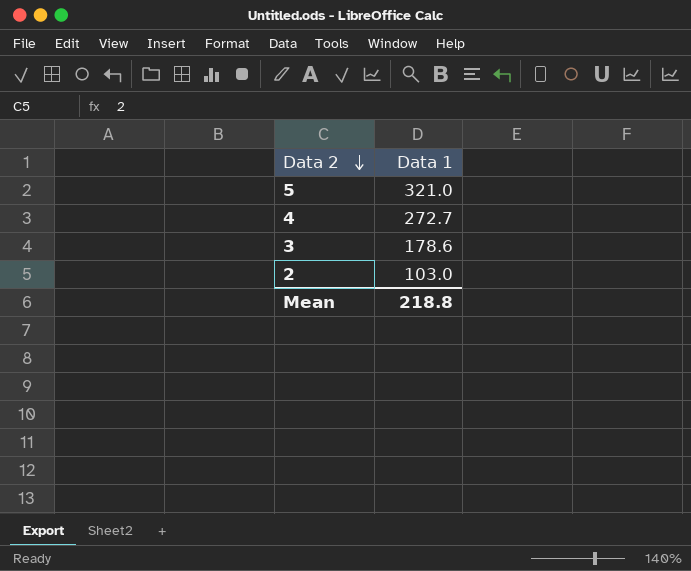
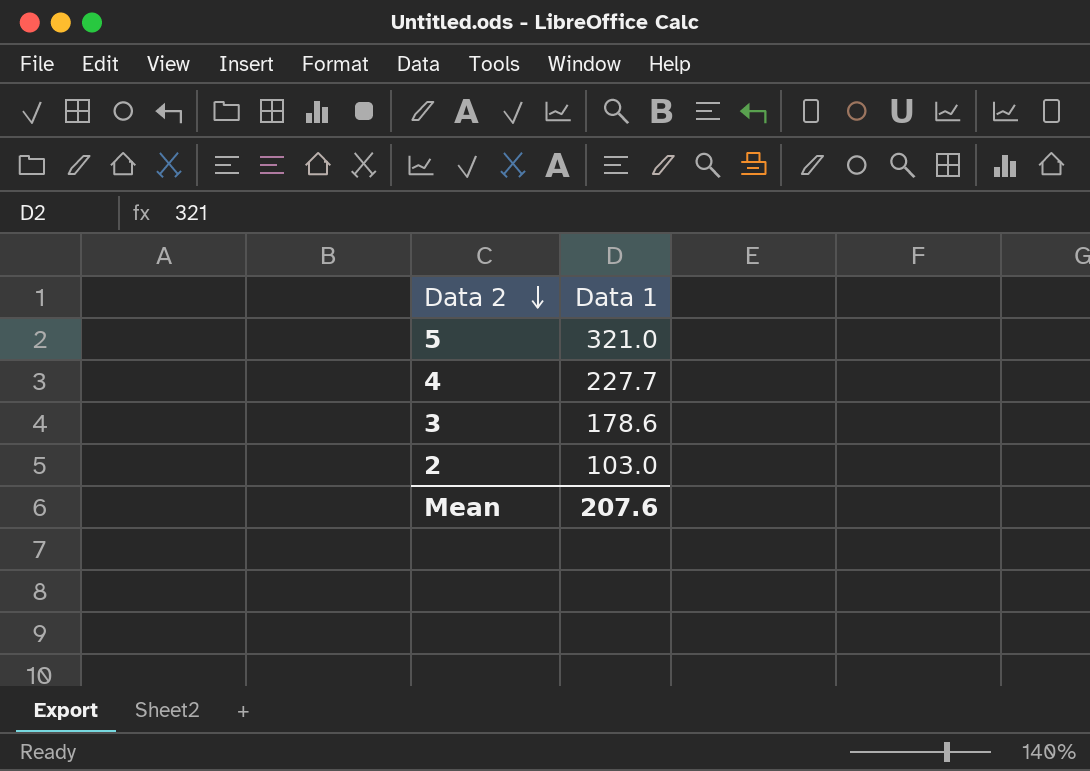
4 | Data 1: 272.7 -> 227.7
Mean | Data 1: 218.8 -> 207.6

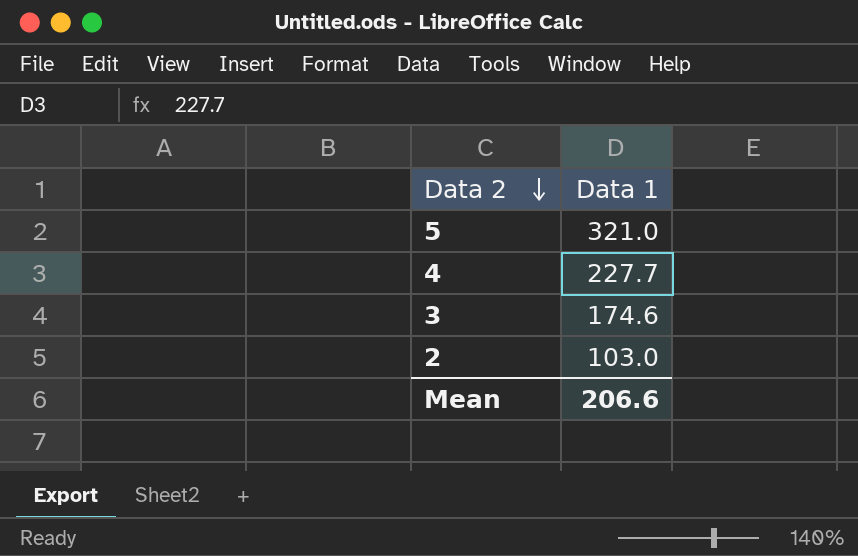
3 | Data 1: 178.6 -> 174.6
Mean | Data 1: 207.6 -> 206.6

